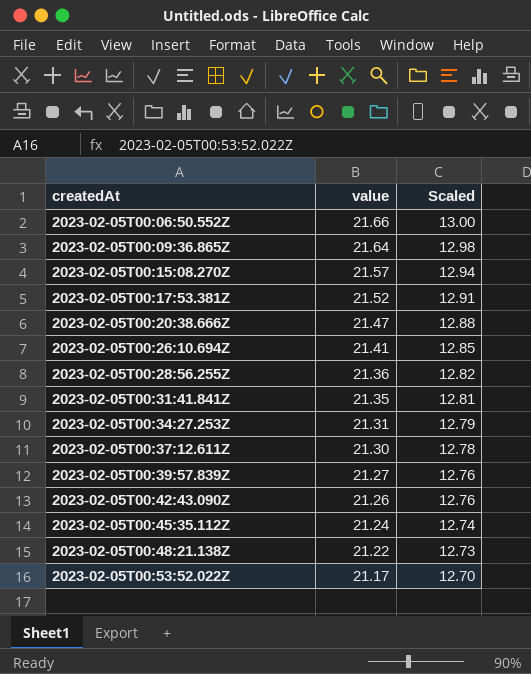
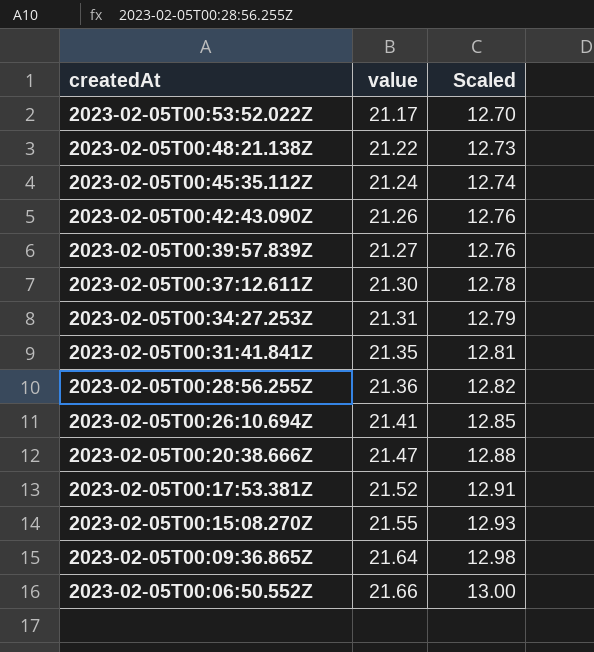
row order: createdAt ascending -> createdAt descending
2023-02-05T00:15:08.270Z | value: 21.57 -> 21.55
2023-02-05T00:15:08.270Z | Scaled: 12.94 -> 12.93

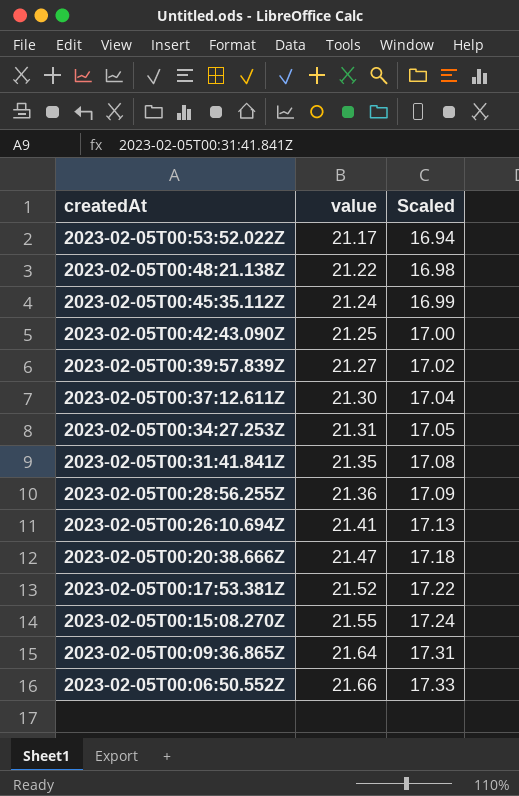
column Scaled | formula: [value] * 0.6 -> [value] * 0.8
2023-02-05T00:42:43.090Z | value: 21.26 -> 21.25

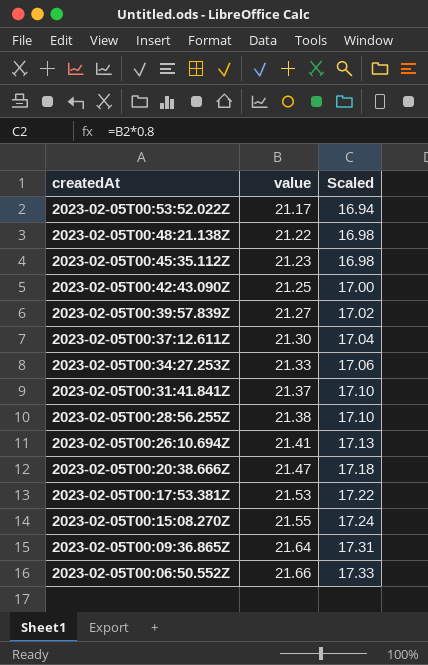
2023-02-05T00:45:35.112Z | value: 21.24 -> 21.23
2023-02-05T00:45:35.112Z | Scaled: 16.99 -> 16.98
2023-02-05T00:34:27.253Z | value: 21.31 -> 21.33
2023-02-05T00:34:27.253Z | Scaled: 17.05 -> 17.06
2023-02-05T00:31:41.841Z | value: 21.35 -> 21.37
2023-02-05T00:31:41.841Z | Scaled: 17.08 -> 17.10
2023-02-05T00:28:56.255Z | value: 21.36 -> 21.38
2023-02-05T00:28:56.255Z | Scaled: 17.09 -> 17.10
2023-02-05T00:17:53.381Z | value: 21.52 -> 21.53

